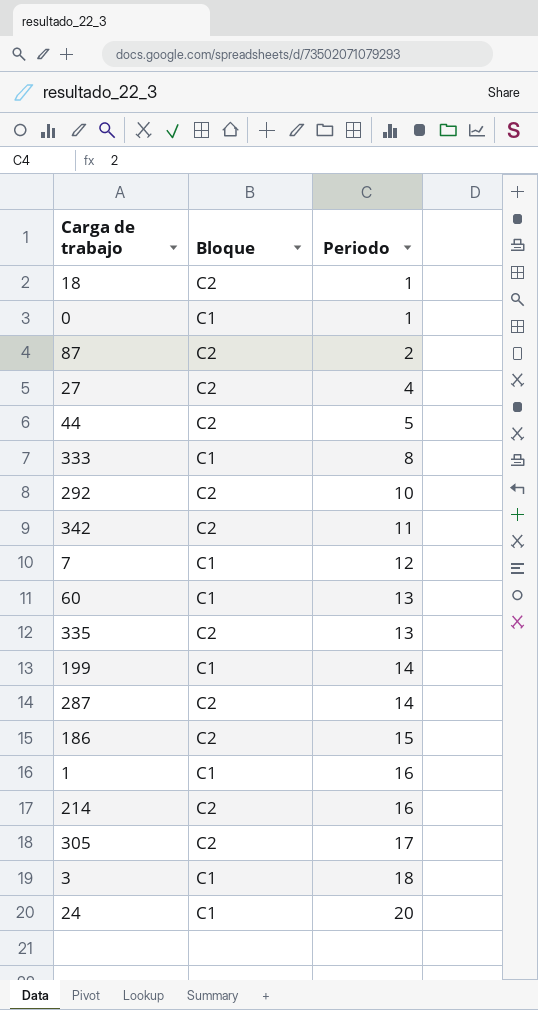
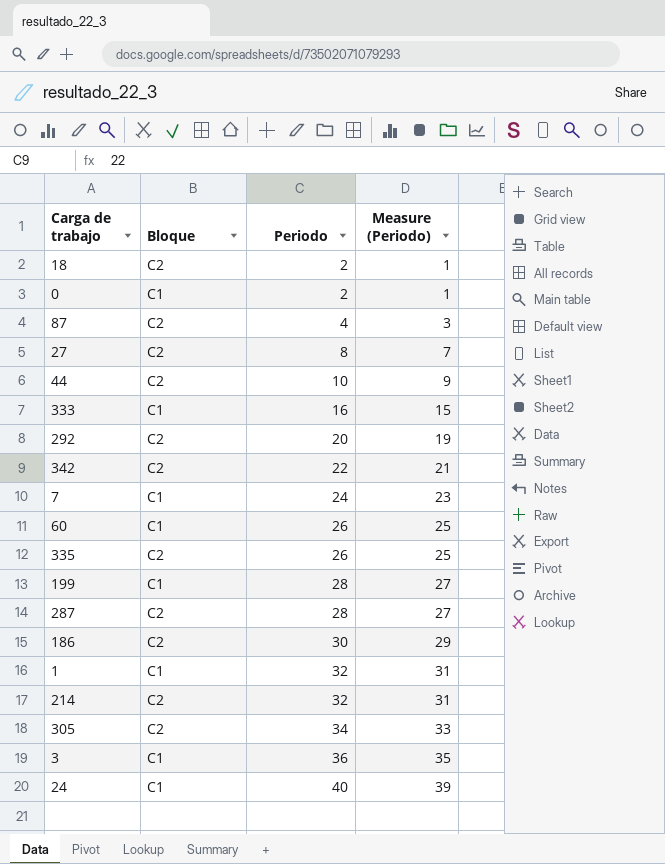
column Measure (Periodo) | formula: none -> [Periodo] - 1
18 | Periodo: 1 -> 2
0 | Periodo: 1 -> 2
87 | Periodo: 2 -> 4
27 | Periodo: 4 -> 8
44 | Periodo: 5 -> 10
333 | Periodo: 8 -> 16
292 | Periodo: 10 -> 20
342 | Periodo: 11 -> 22
7 | Periodo: 12 -> 24
60 | Periodo: 13 -> 26
335 | Periodo: 13 -> 26
199 | Periodo: 14 -> 28
287 | Periodo: 14 -> 28
186 | Periodo: 15 -> 30
1 | Periodo: 16 -> 32
214 | Periodo: 16 -> 32
305 | Periodo: 17 -> 34
3 | Periodo: 18 -> 36
24 | Periodo: 20 -> 40

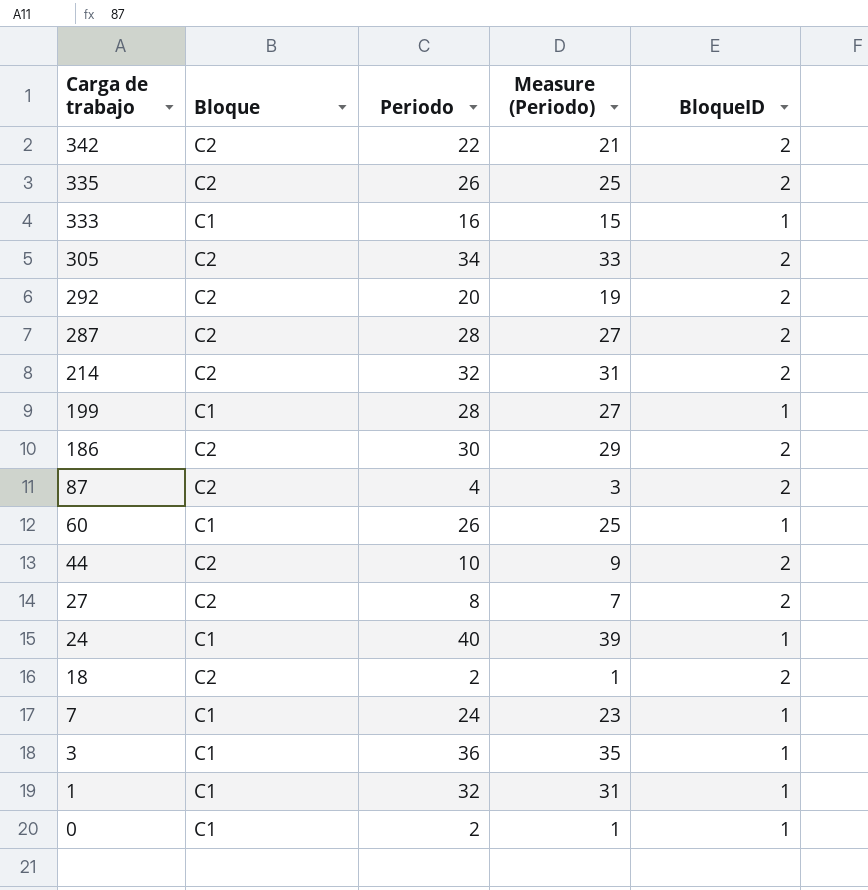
row order: Periodo ascending -> Carga de trabajo descending
column BloqueID | position: none -> 5

